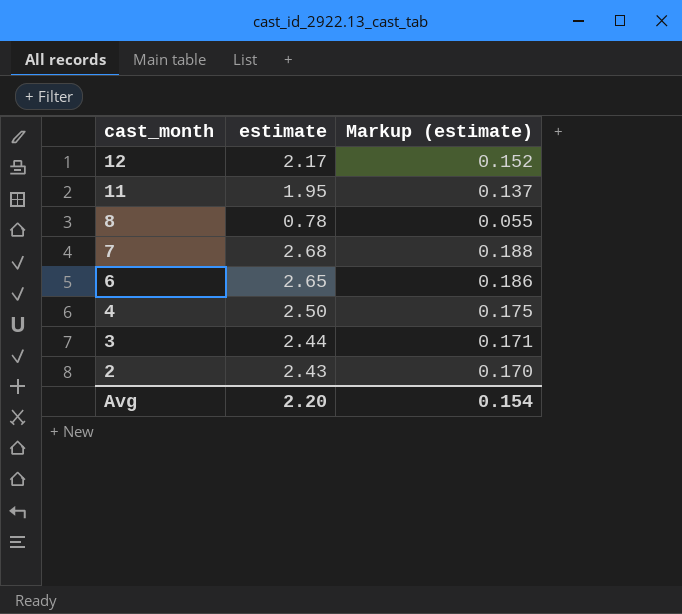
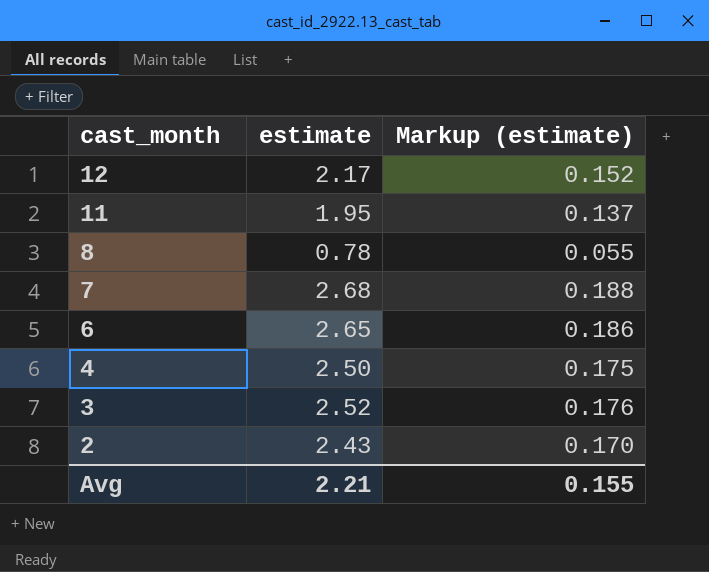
3 | estimate: 2.44 -> 2.52
3 | Markup (estimate): 0.171 -> 0.176
Avg | estimate: 2.20 -> 2.21
Avg | Markup (estimate): 0.154 -> 0.155

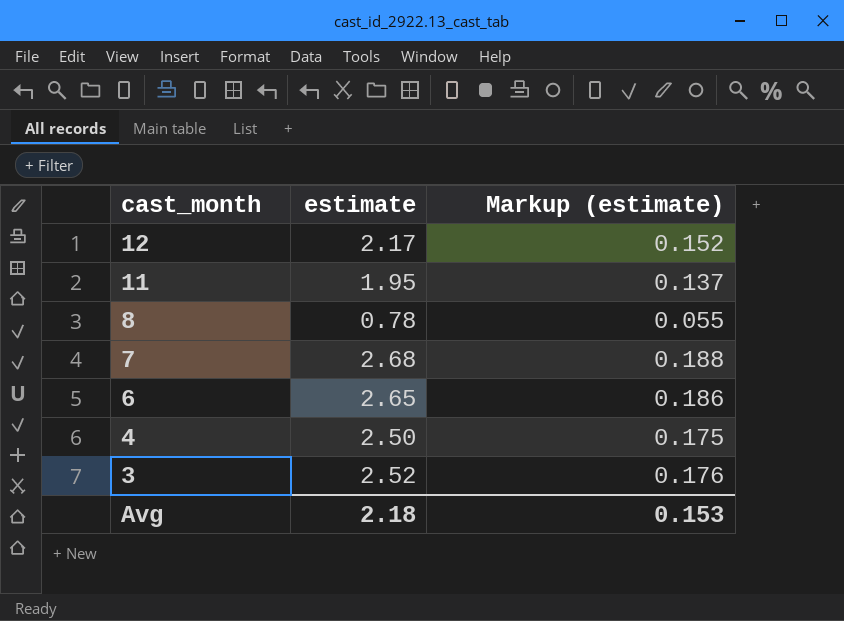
row 2: 2.43 | 0.170 -> none
Avg | estimate: 2.21 -> 2.18
Avg | Markup (estimate): 0.155 -> 0.153

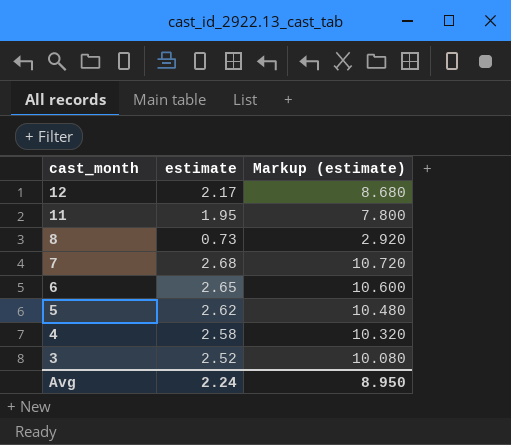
column Markup (estimate) | formula: [estimate] * 0.07 -> [estimate] * 4
8 | estimate: 0.78 -> 0.73
row 5: none -> 2.62 | 10.480
4 | estimate: 2.50 -> 2.58
Avg | estimate: 2.18 -> 2.24
Avg | Markup (estimate): 0.153 -> 8.950

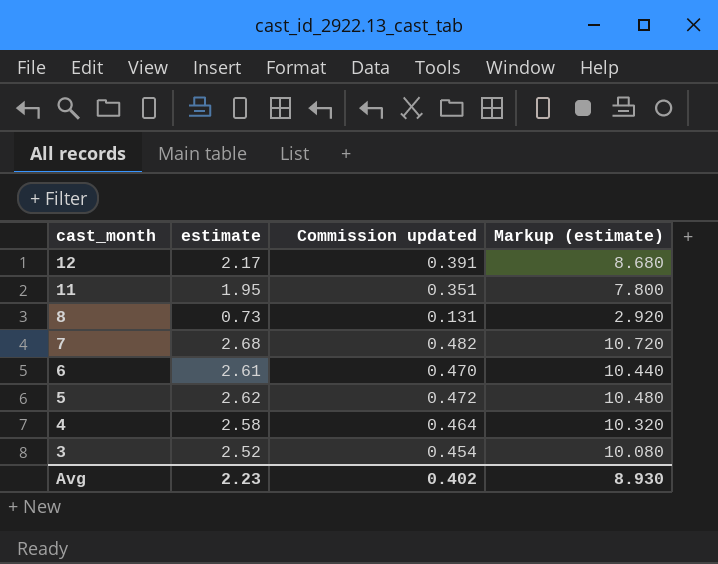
column Commission updated | formula: none -> [estimate] * 0.18
6 | estimate: 2.65 -> 2.61
6 | Markup (estimate): 10.600 -> 10.440
Avg | estimate: 2.24 -> 2.23
Avg | Markup (estimate): 8.950 -> 8.930

